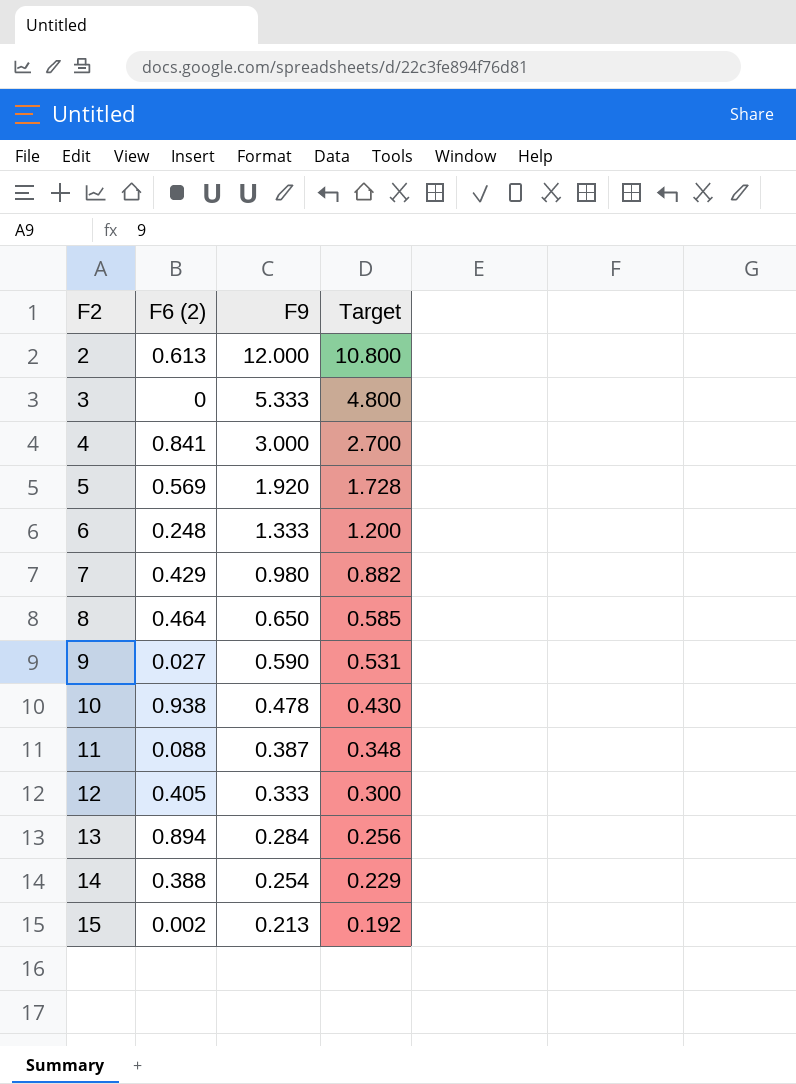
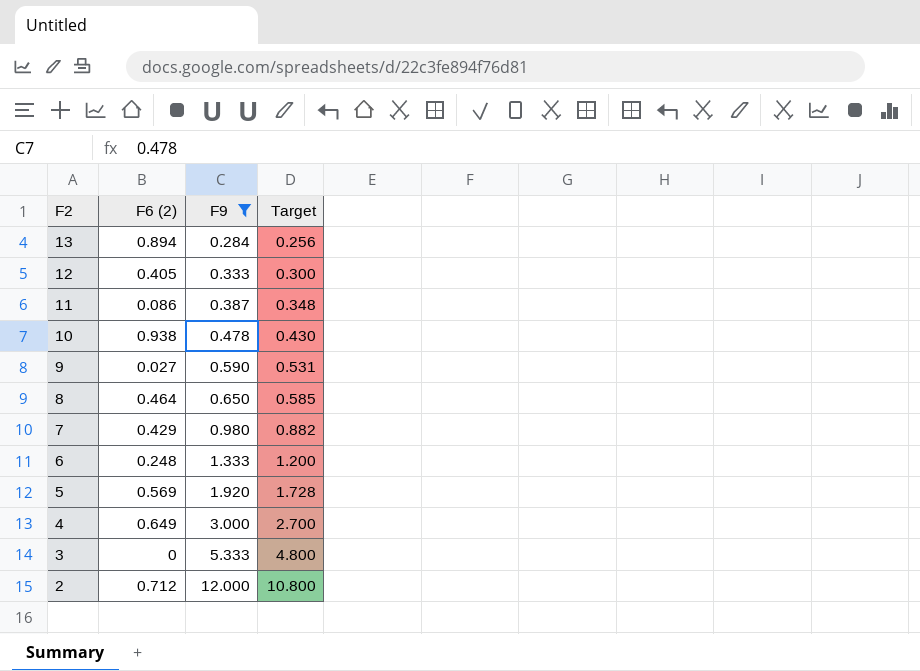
filter: none -> F9 >= 0.284
row order: F2 ascending -> F2 descending
11 | F6 (2): 0.088 -> 0.086
4 | F6 (2): 0.841 -> 0.649
2 | F6 (2): 0.613 -> 0.712

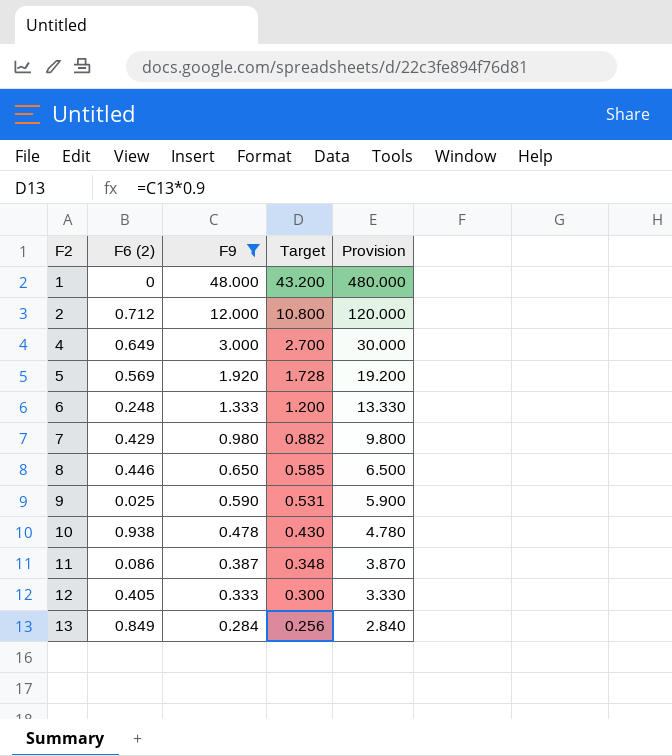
row order: F2 descending -> F2 ascending
column Provision | formula: none -> [F9] * 10
row 3: 0 | 5.333 | 4.800 -> none
row 1: none -> 0 | 48.000 | 43.200 | 480.000
8 | F6 (2): 0.464 -> 0.446
9 | F6 (2): 0.027 -> 0.025
13 | F6 (2): 0.894 -> 0.849

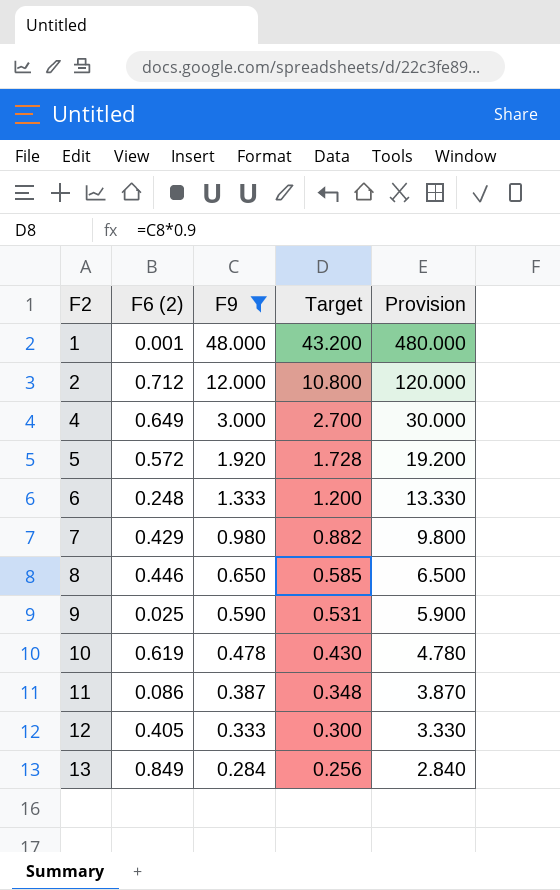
1 | F6 (2): 0 -> 0.001
5 | F6 (2): 0.569 -> 0.572
10 | F6 (2): 0.938 -> 0.619

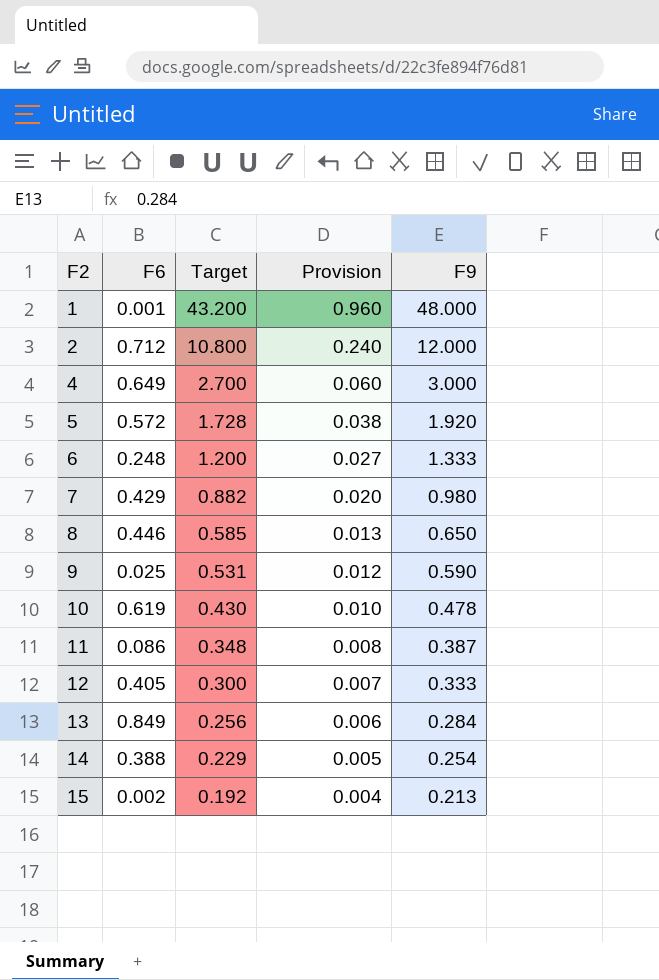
filter: F9 >= 0.284 -> none
column name: F6 (2) -> F6
column Provision | formula: [F9] * 10 -> [F9] * 0.02
column F9 | position: 3 -> 5

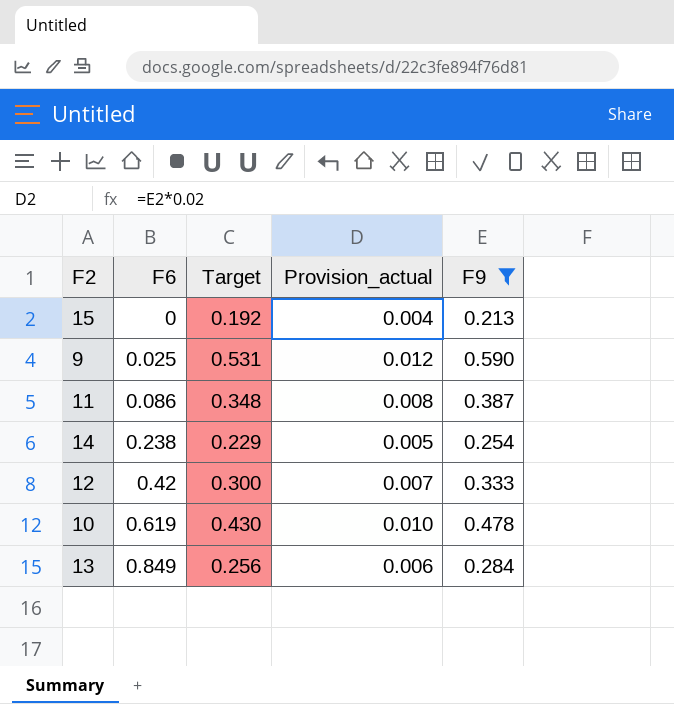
filter: none -> F9 <= 0.590
row order: F2 ascending -> F6 ascending
column name: Provision -> Provision_actual
15 | F6: 0.002 -> 0
14 | F6: 0.388 -> 0.238
12 | F6: 0.405 -> 0.42

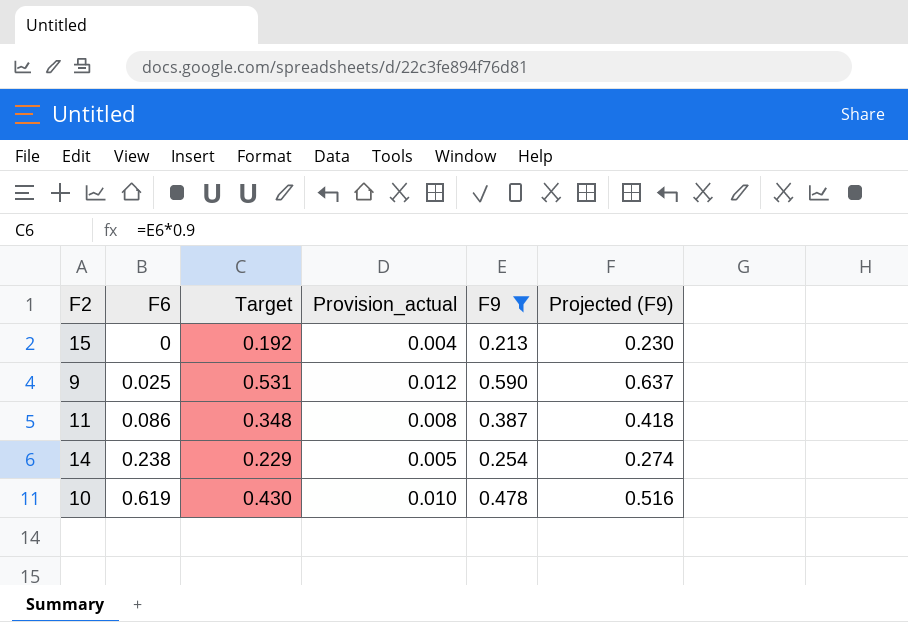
column Projected (F9) | formula: none -> [F9] * 1.08
row 12: 0.42 | 0.300 | 0.007 | 0.333 -> none
row 13: 0.849 | 0.256 | 0.006 | 0.284 -> none

